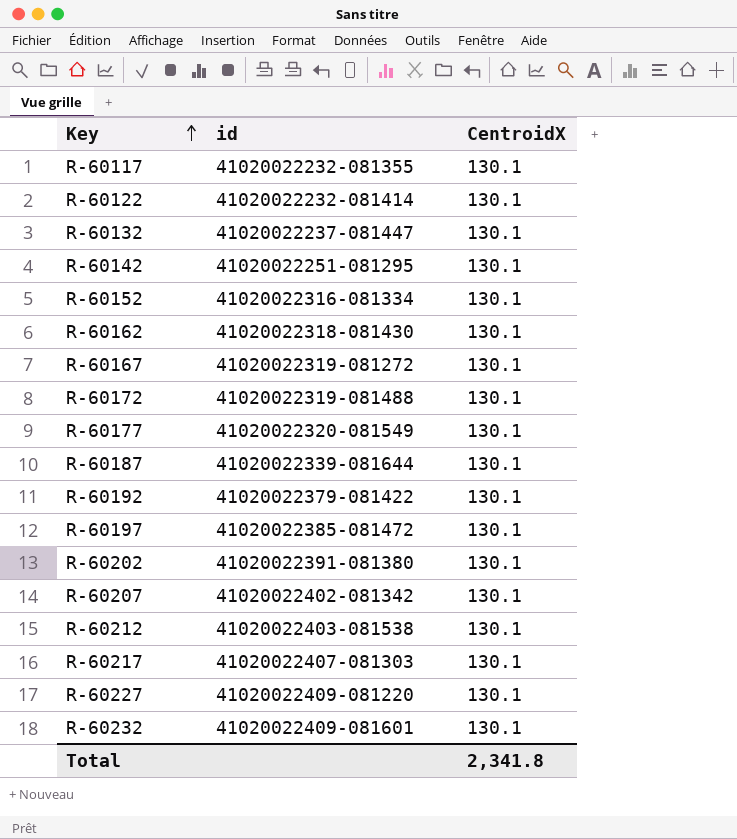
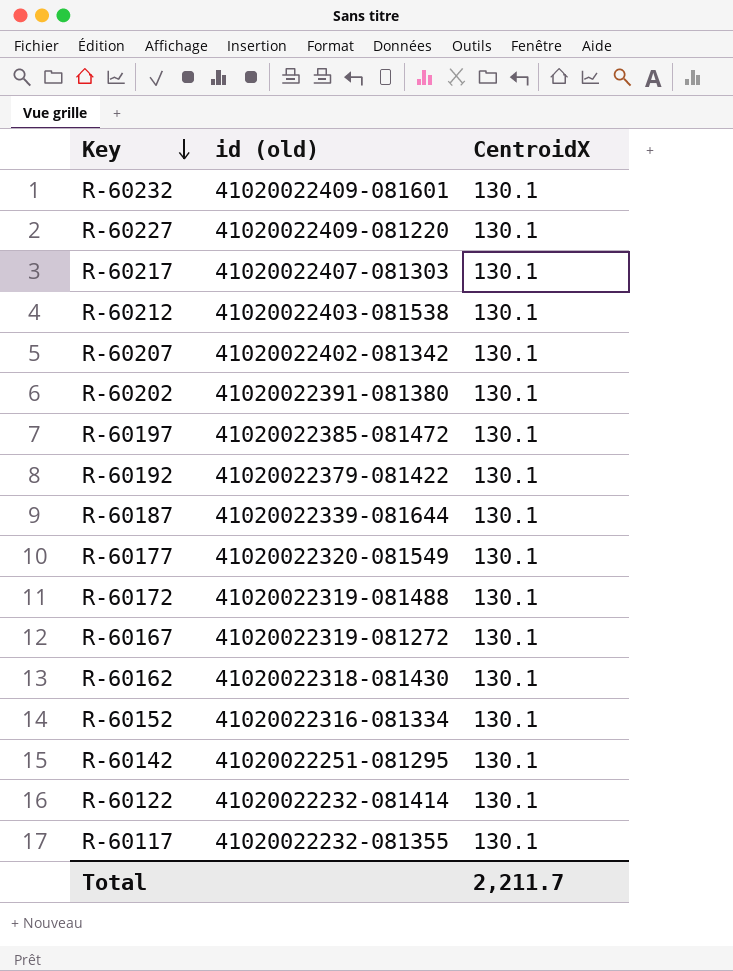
row order: Key ascending -> Key descending
column name: id -> id (old)
row R-60132: 41020022237-081447 | 130.1 -> none
Total | CentroidX: 2,341.8 -> 2,211.7

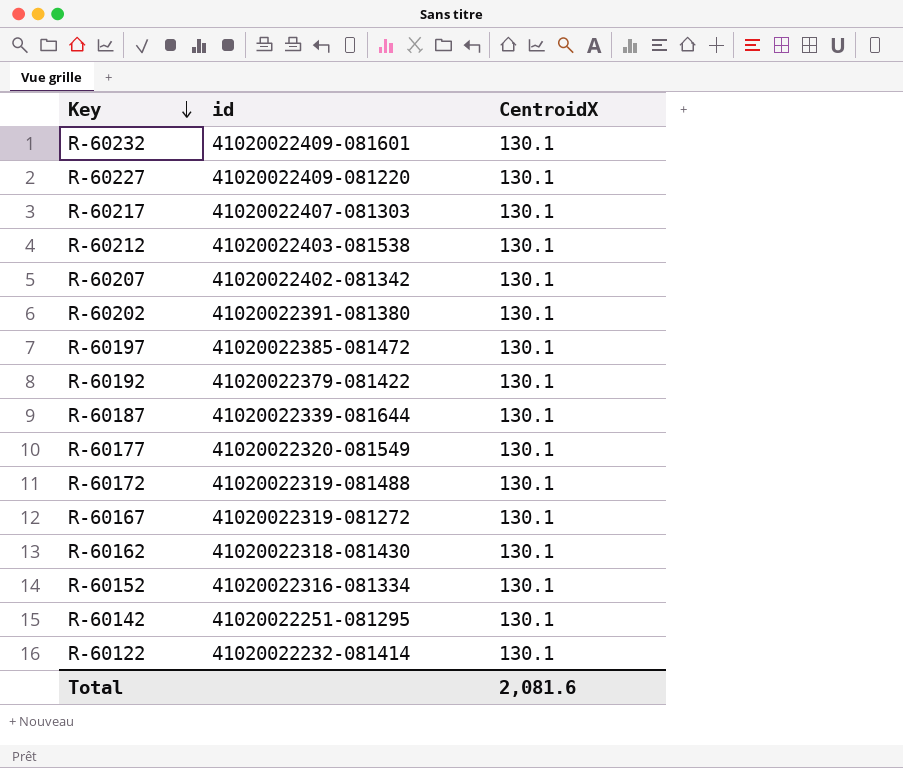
column name: id (old) -> id
row R-60117: 41020022232-081355 | 130.1 -> none
Total | CentroidX: 2,211.7 -> 2,081.6

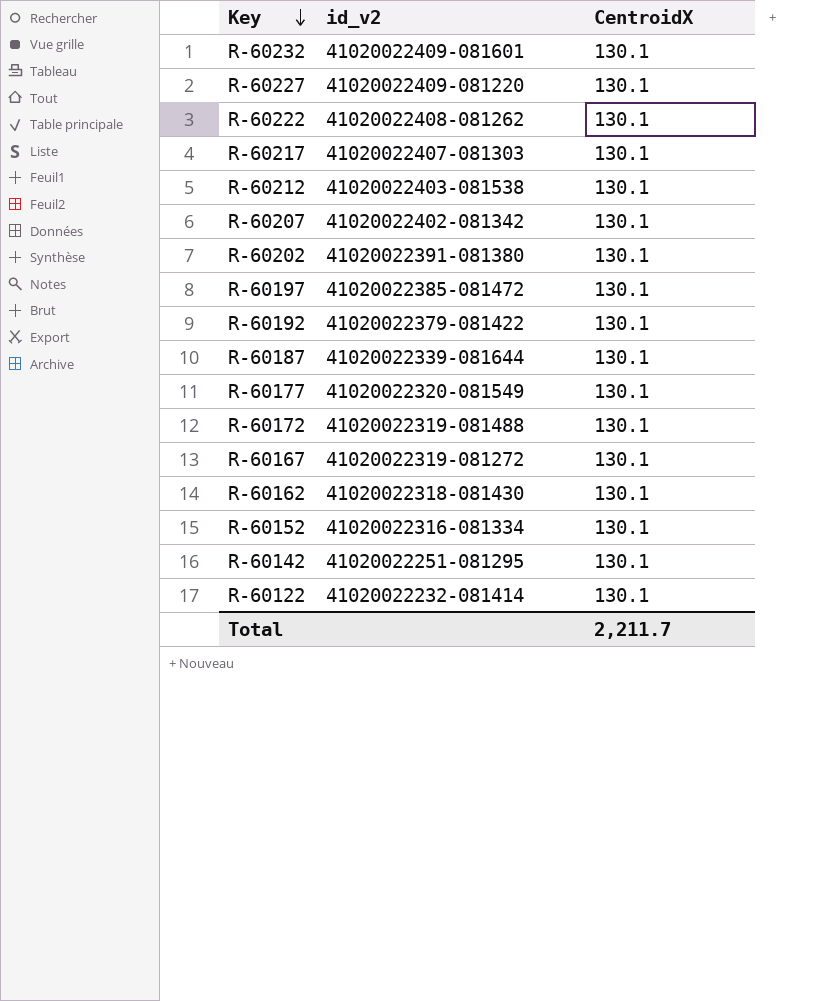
column name: id -> id_v2
row R-60222: none -> 41020022408-081262 | 130.1
Total | CentroidX: 2,081.6 -> 2,211.7

